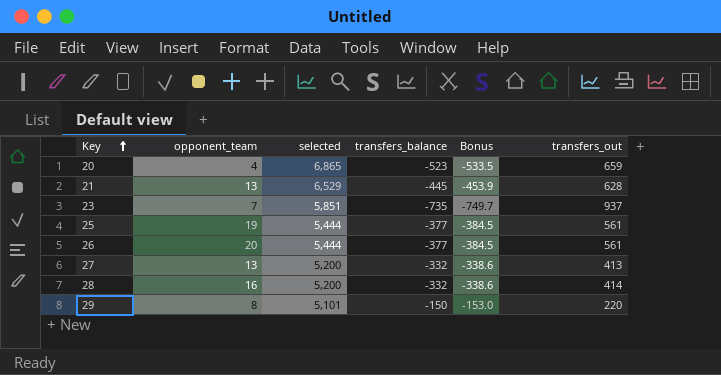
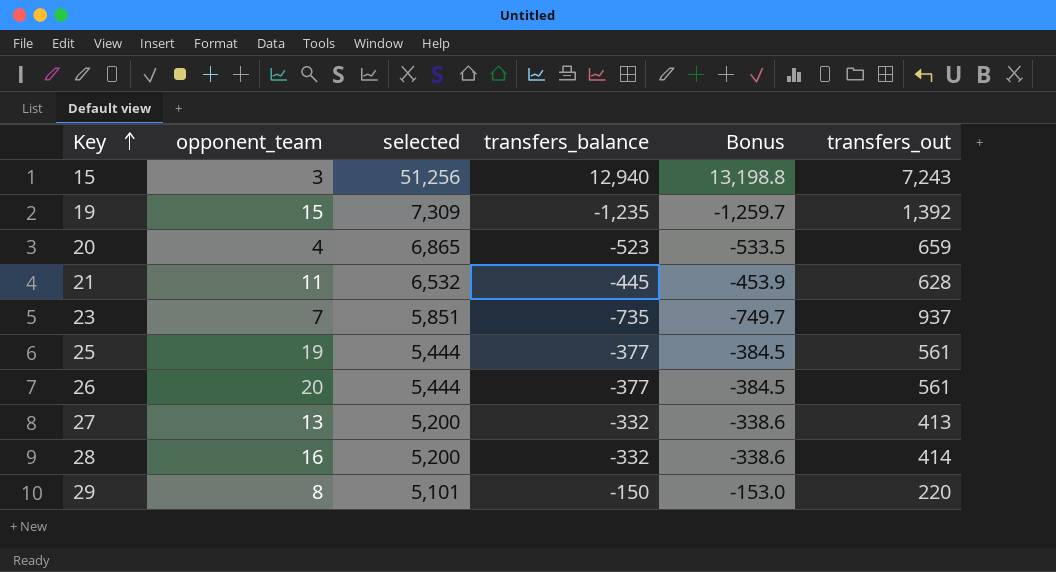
row 15: none -> 3 | 51,256 | 12,940 | 13,198.8 | 7,243
row 19: none -> 15 | 7,309 | -1,235 | -1,259.7 | 1,392
21 | opponent_team: 13 -> 11
21 | selected: 6,529 -> 6,532

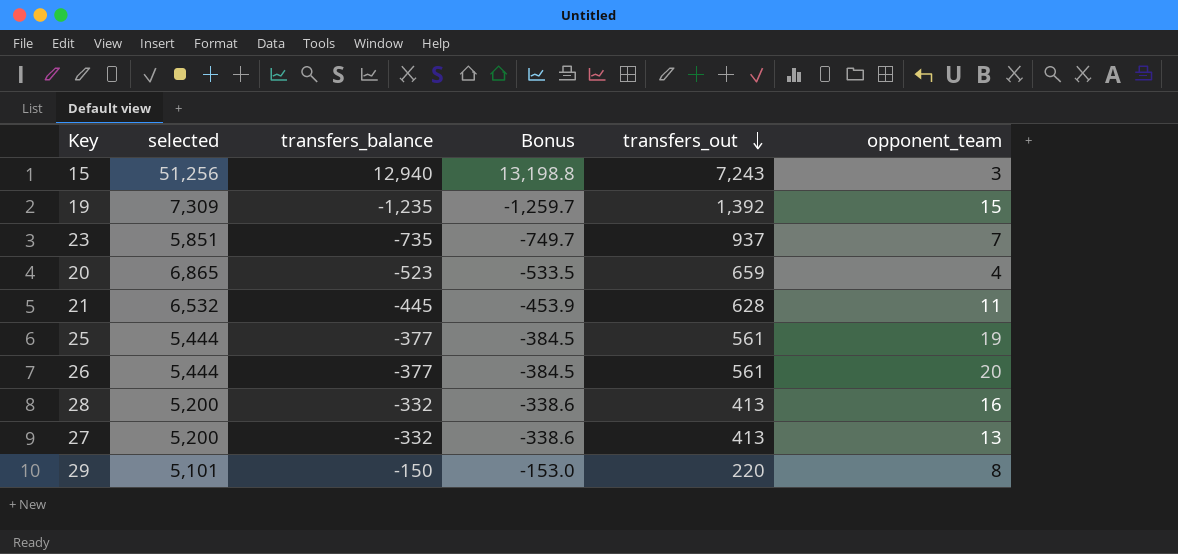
row order: Key ascending -> transfers_out descending
column opponent_team | position: 2 -> 6
28 | transfers_out: 414 -> 413

